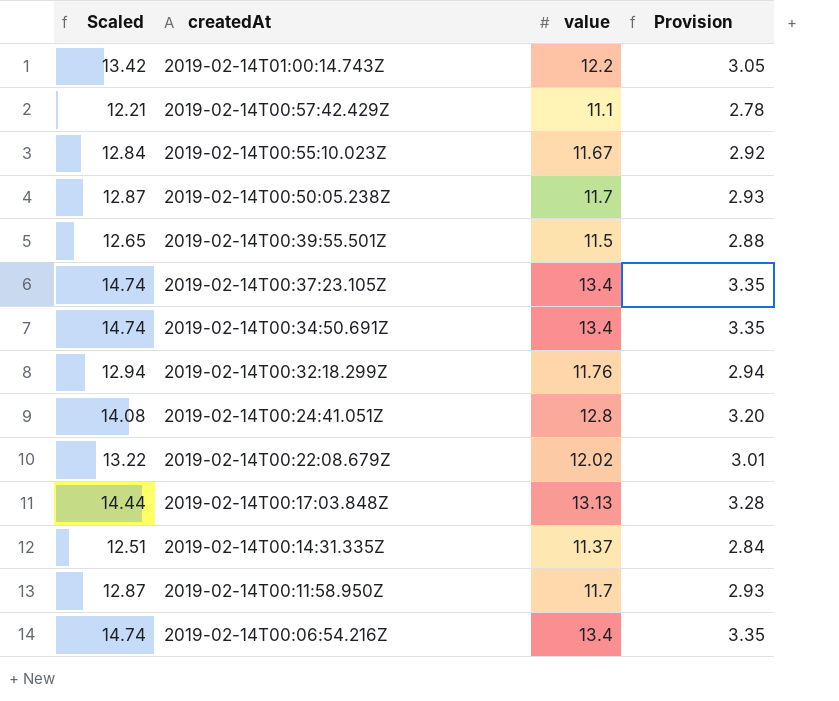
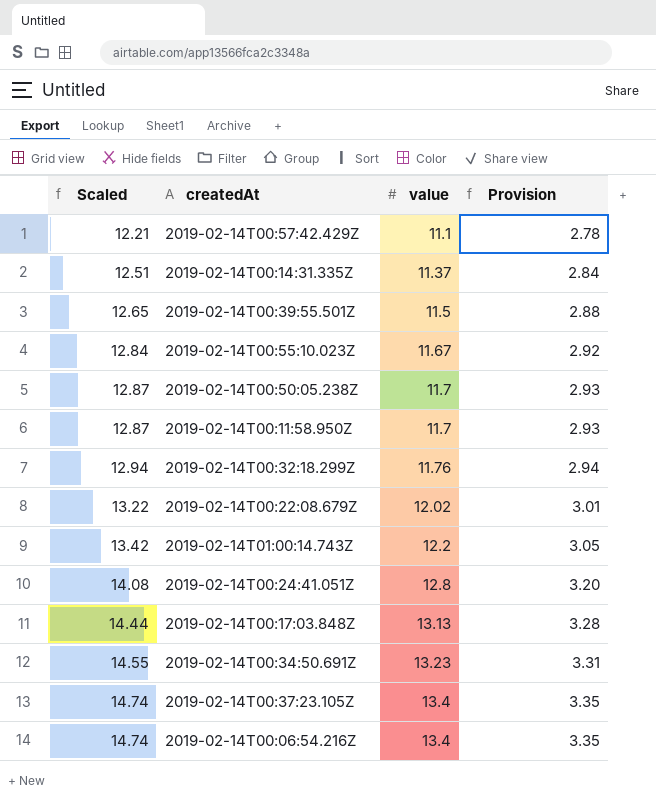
row order: createdAt descending -> Scaled ascending
2019-02-14T00:34:50.691Z | Scaled: 14.74 -> 14.55
2019-02-14T00:34:50.691Z | value: 13.4 -> 13.23
2019-02-14T00:34:50.691Z | Provision: 3.35 -> 3.31

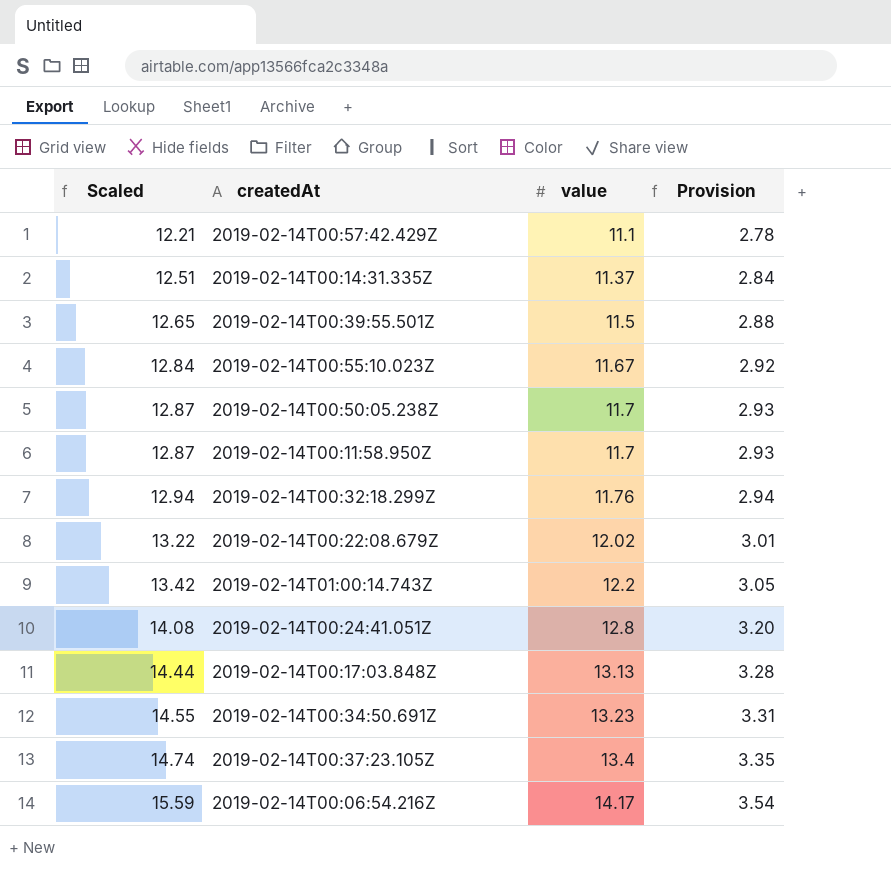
2019-02-14T00:06:54.216Z | Scaled: 14.74 -> 15.59
2019-02-14T00:06:54.216Z | value: 13.4 -> 14.17
2019-02-14T00:06:54.216Z | Provision: 3.35 -> 3.54

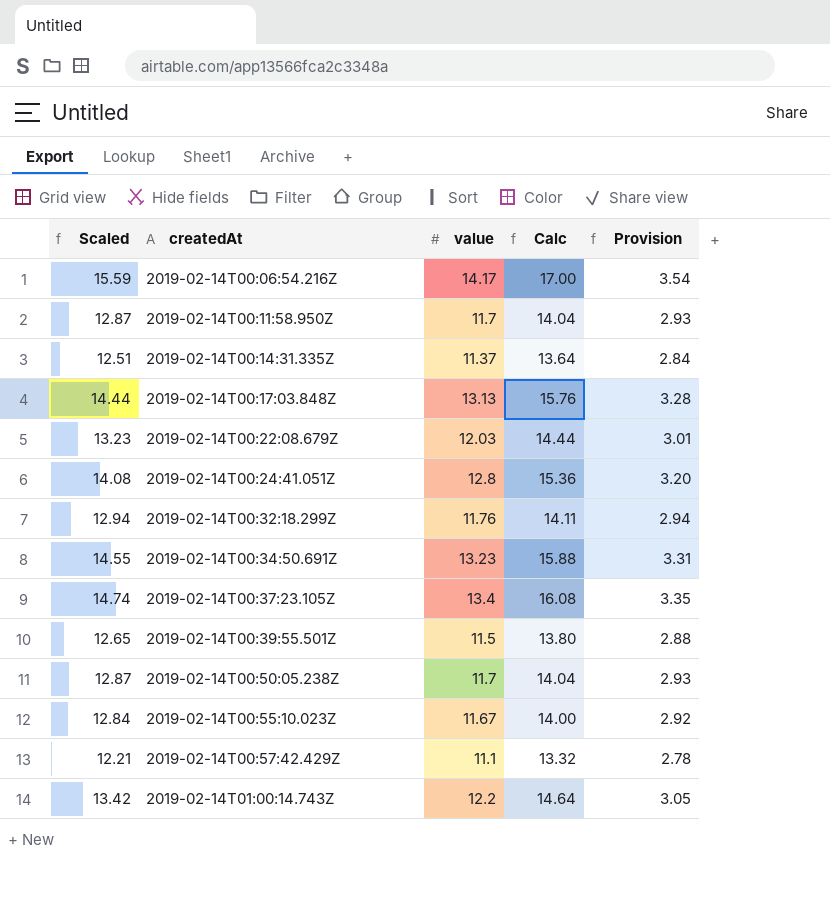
row order: Scaled ascending -> createdAt ascending
column Calc | formula: none -> [value] * 1.2
2019-02-14T00:22:08.679Z | Scaled: 13.22 -> 13.23
2019-02-14T00:22:08.679Z | value: 12.02 -> 12.03

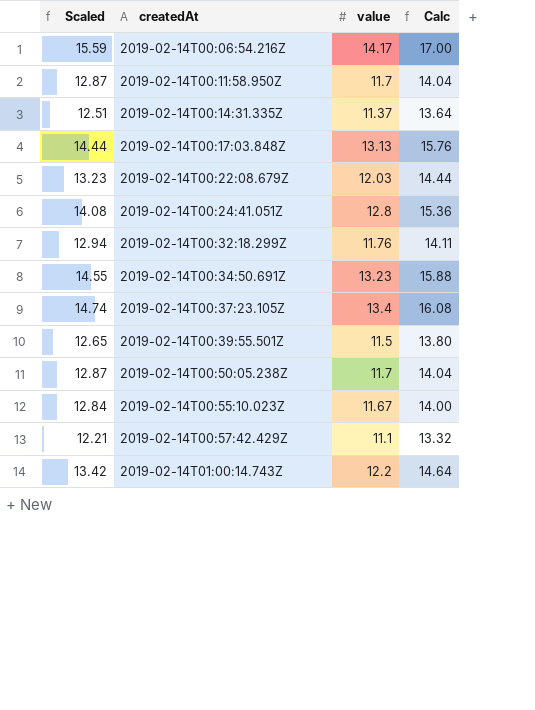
column Provision | formula: [value] * 0.25 -> none

